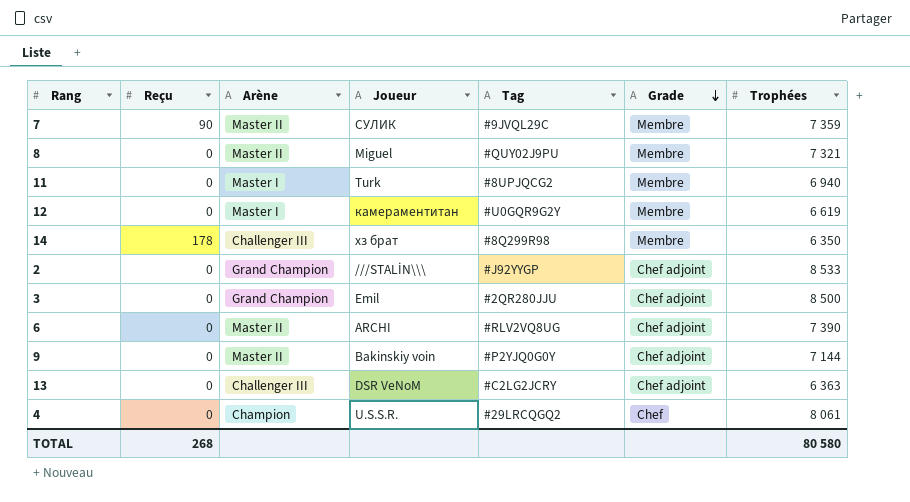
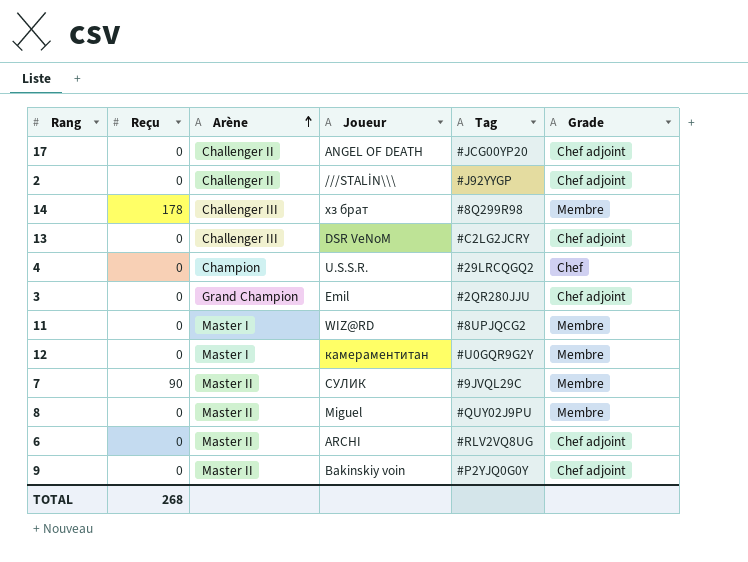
row order: Grade descending -> Arène ascending
column Trophées | position: 7 -> none
row 17: none -> 0 | Challenger II | ANGEL OF DEATH | #JCG00YP20 | Chef adjoint
2 | Arène: Grand Champion -> Challenger II
11 | Joueur: Turk -> WIZ@RD

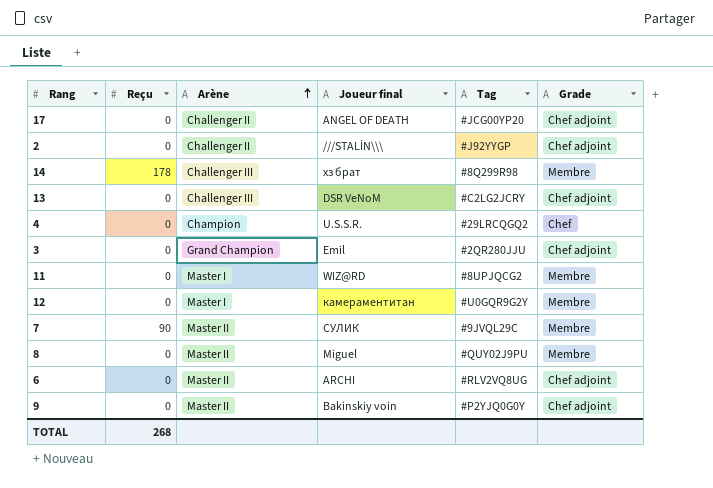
column name: Joueur -> Joueur final

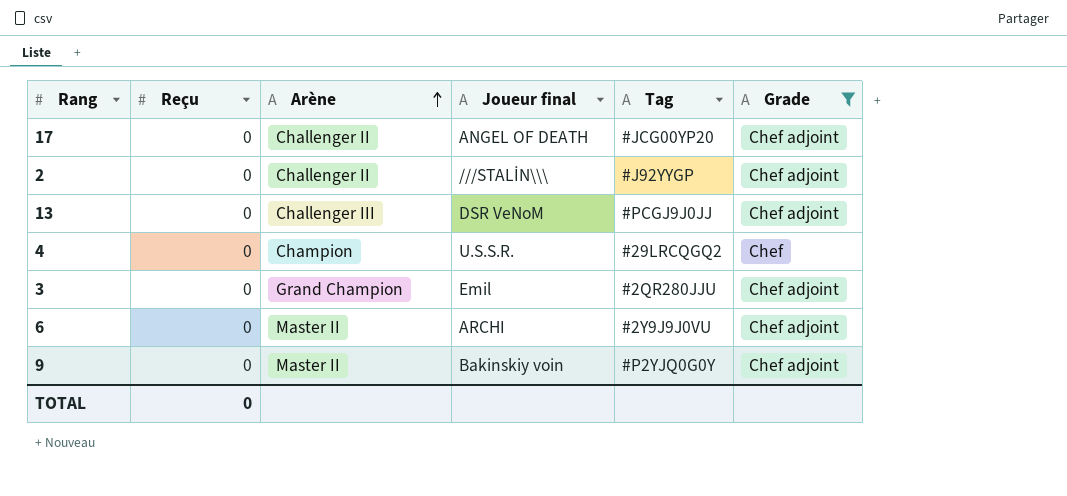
filter: none -> Grade != Membre
13 | Tag: #C2LG2JCRY -> #PCGJ9J0JJ
6 | Tag: #RLV2VQ8UG -> #2Y9J9J0VU
TOTAL | Reçu: 268 -> 0

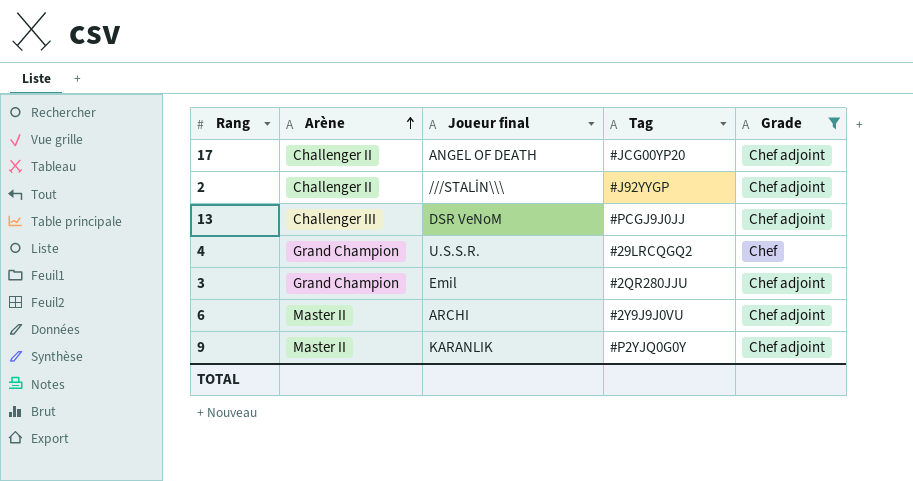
column Reçu | position: 2 -> none
4 | Arène: Champion -> Grand Champion
9 | Joueur final: Bakinskiy voin -> KARANLIK

